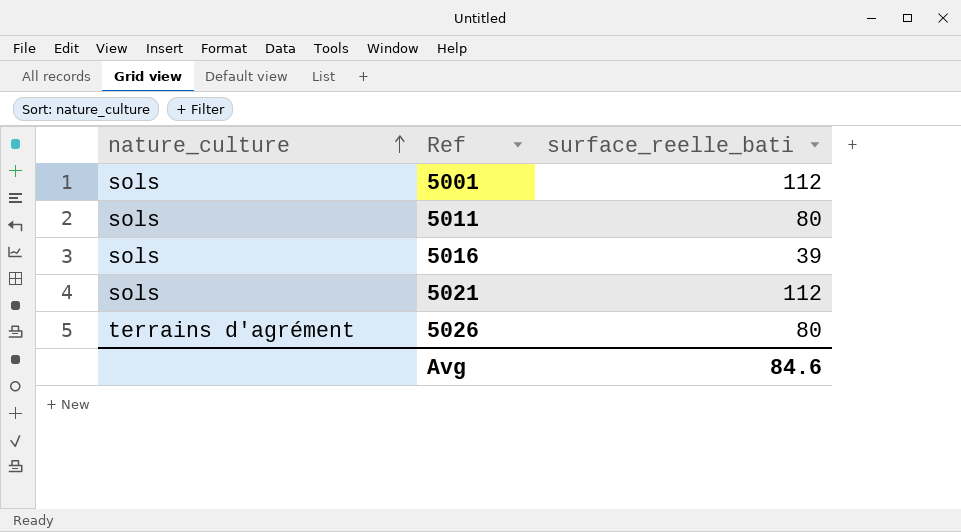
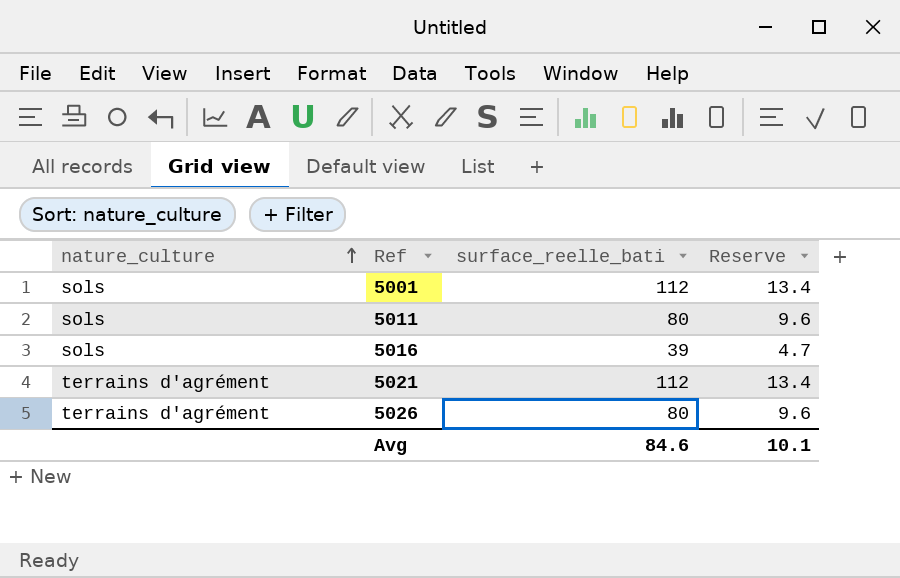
column Reserve | formula: none -> [surface_reelle_bati] * 0.12
5021 | nature_culture: sols -> terrains d'agrément

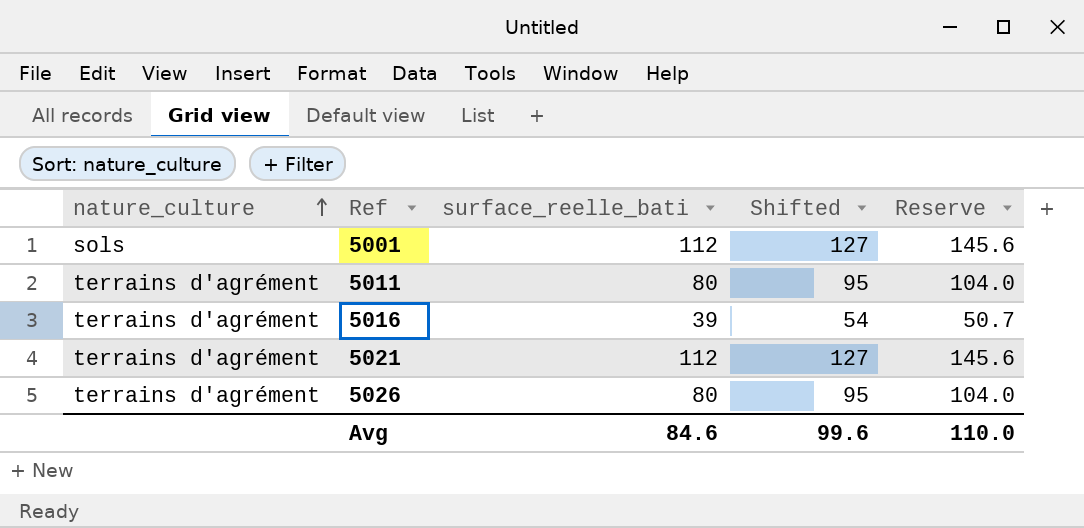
column Shifted | formula: none -> [surface_reelle_bati] + 15
column Reserve | formula: [surface_reelle_bati] * 0.12 -> [surface_reelle_bati] * 1.3
5011 | nature_culture: sols -> terrains d'agrément
5016 | nature_culture: sols -> terrains d'agrément
Avg | Reserve: 10.1 -> 110.0

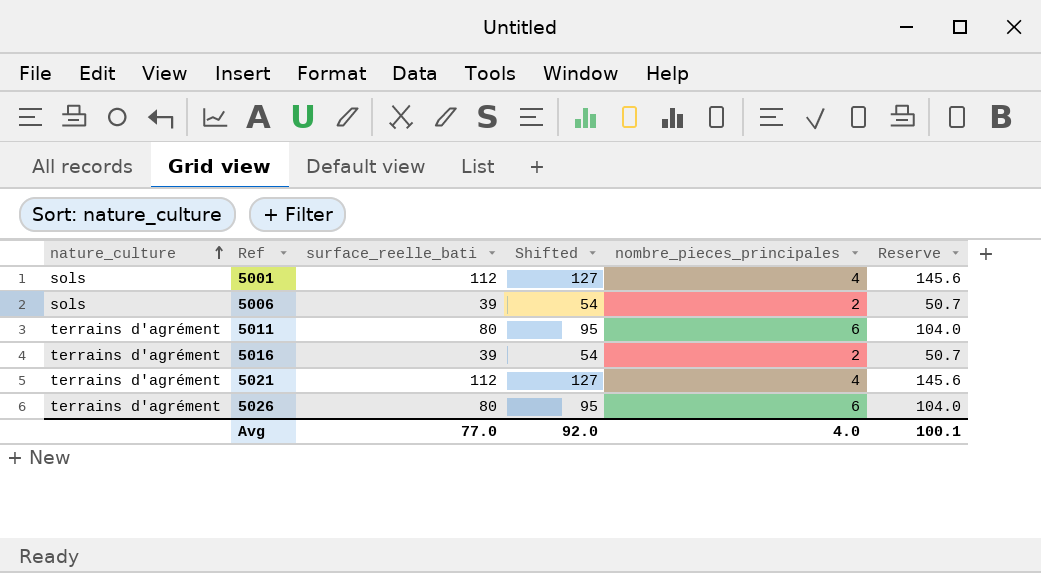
column nombre_pieces_principales | position: none -> 5
row 5006: none -> sols | 39 | 54 | 2 | 50.7
Avg | surface_reelle_bati: 84.6 -> 77.0
Avg | Shifted: 99.6 -> 92.0
Avg | Reserve: 110.0 -> 100.1

